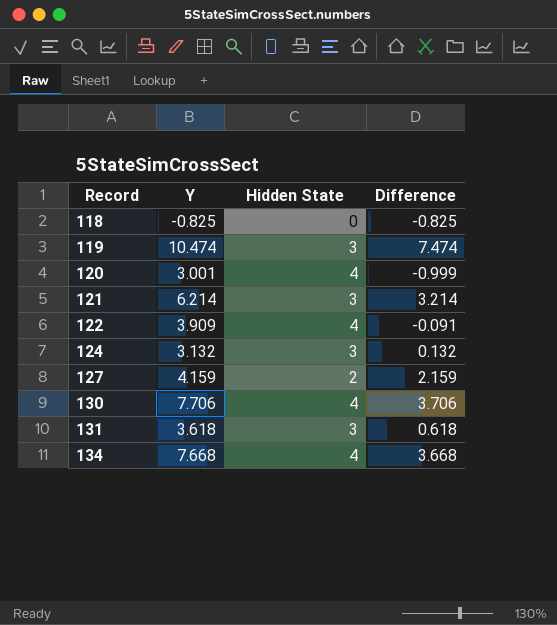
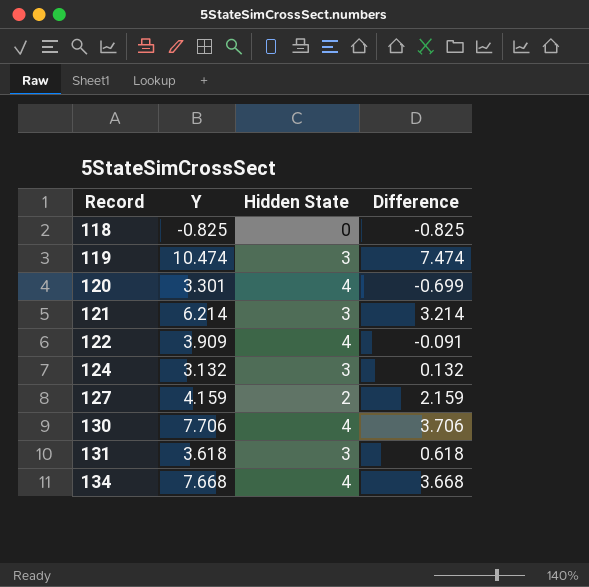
120 | Y: 3.001 -> 3.301
120 | Difference: -0.999 -> -0.699

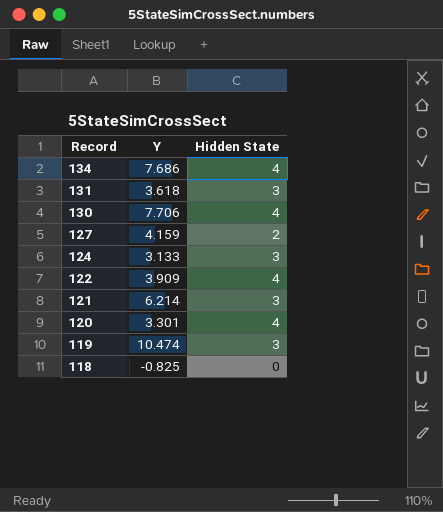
row order: Record ascending -> Record descending
column Difference | formula: [Y] - [Hidden State] -> none
134 | Y: 7.668 -> 7.686
124 | Y: 3.132 -> 3.133

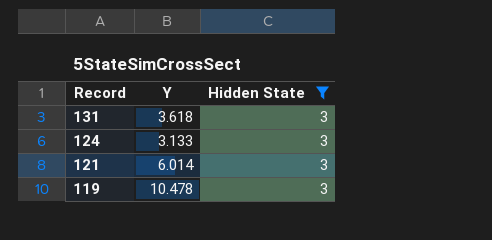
filter: none -> Hidden State = 3
121 | Y: 6.214 -> 6.014
119 | Y: 10.474 -> 10.478

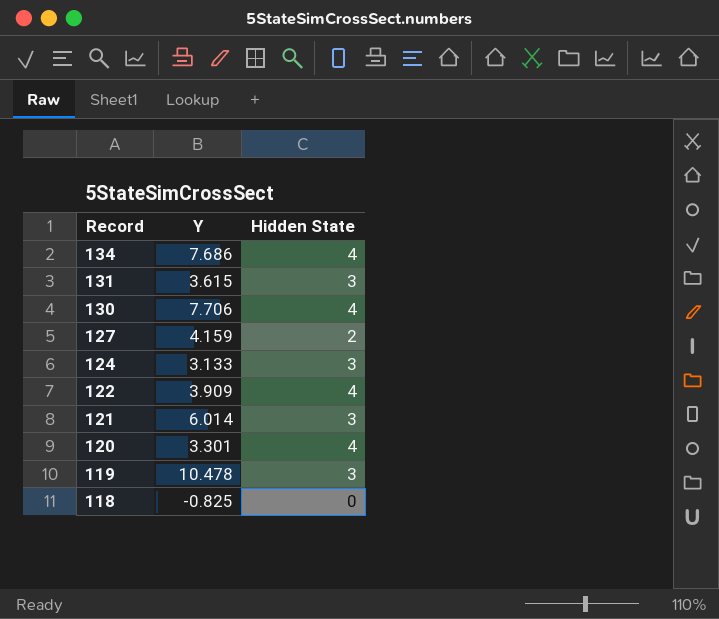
filter: Hidden State = 3 -> none
131 | Y: 3.618 -> 3.615

